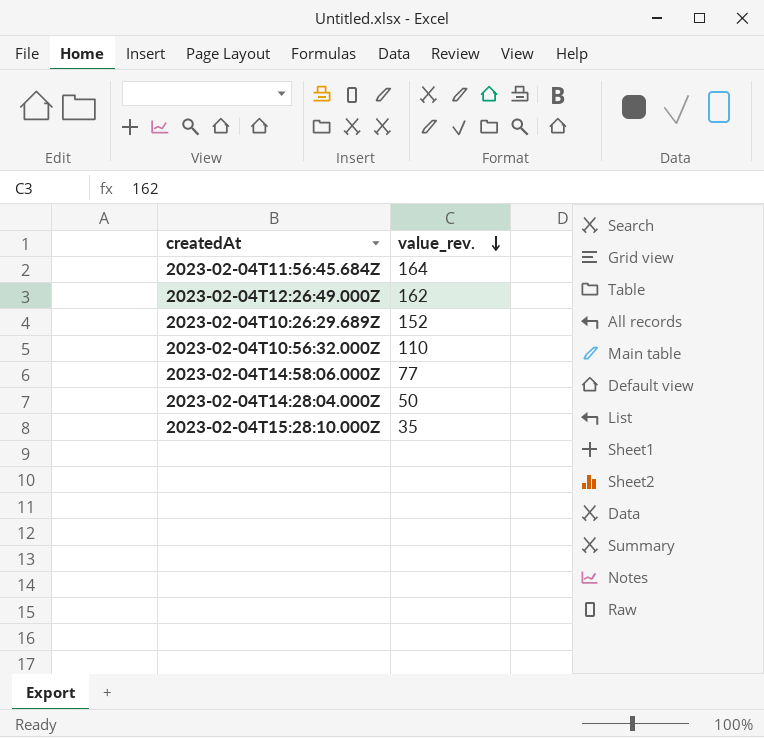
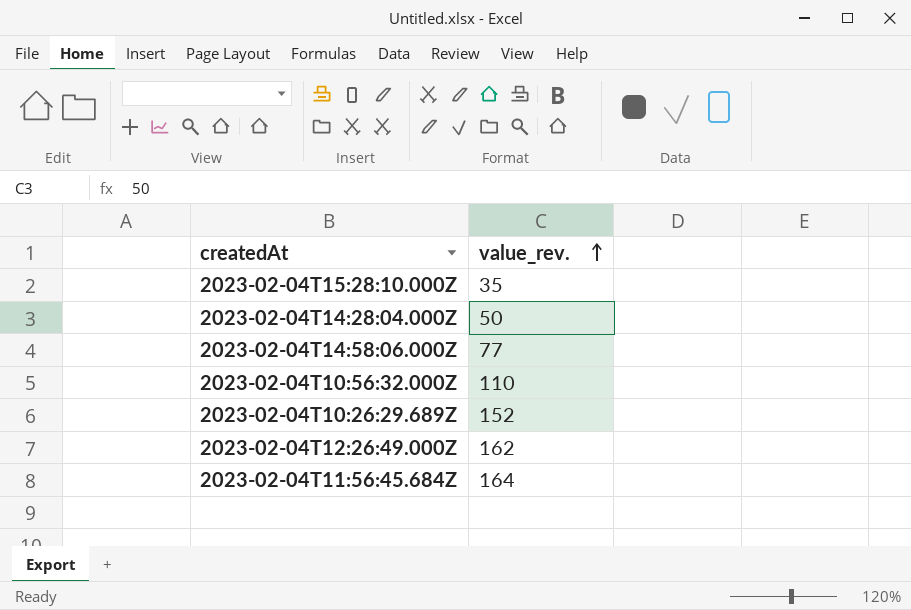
row order: value_rev. descending -> value_rev. ascending

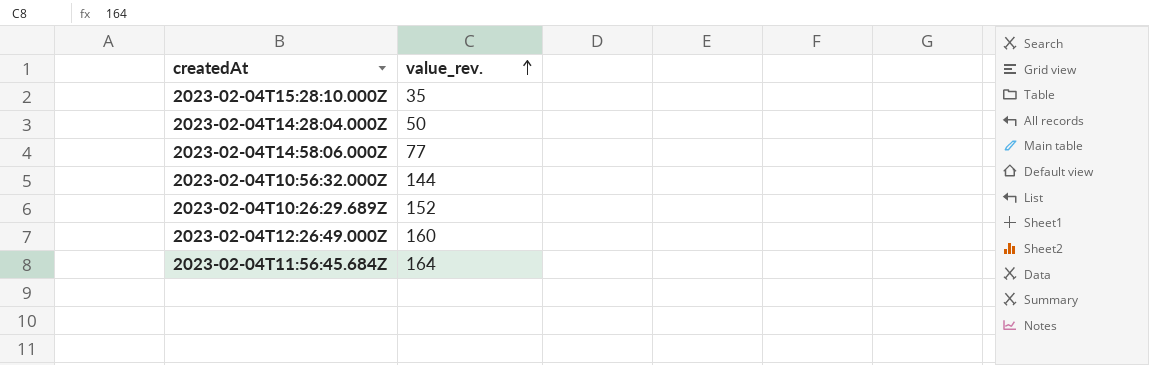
2023-02-04T10:56:32.000Z | value_rev.: 110 -> 144
2023-02-04T12:26:49.000Z | value_rev.: 162 -> 160

